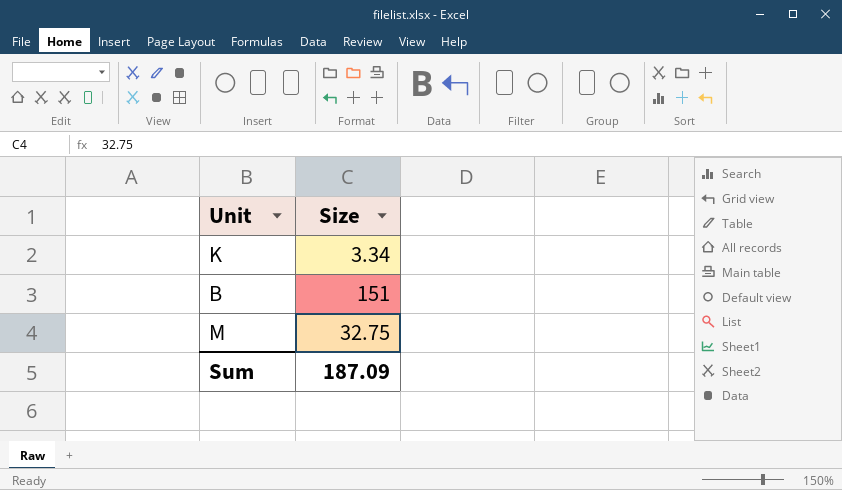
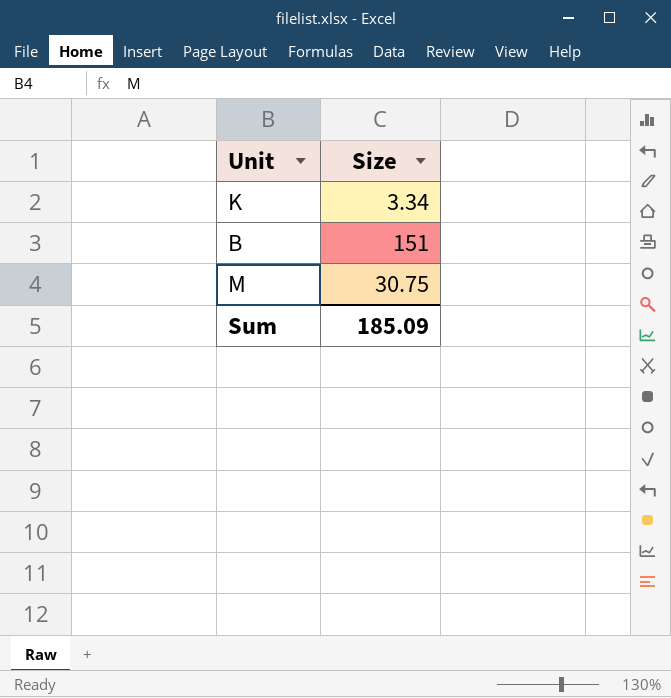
M | Size: 32.75 -> 30.75
Sum | Size: 187.09 -> 185.09

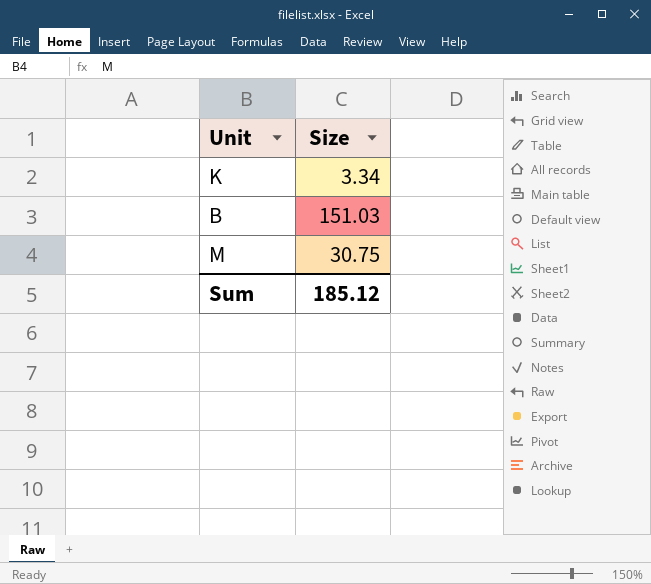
B | Size: 151 -> 151.03
Sum | Size: 185.09 -> 185.12

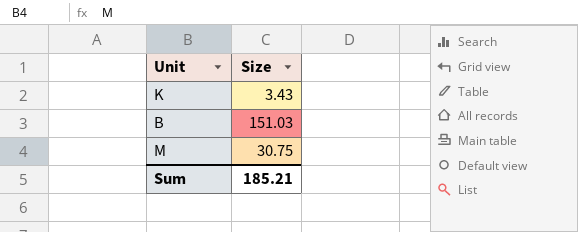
K | Size: 3.34 -> 3.43
Sum | Size: 185.12 -> 185.21

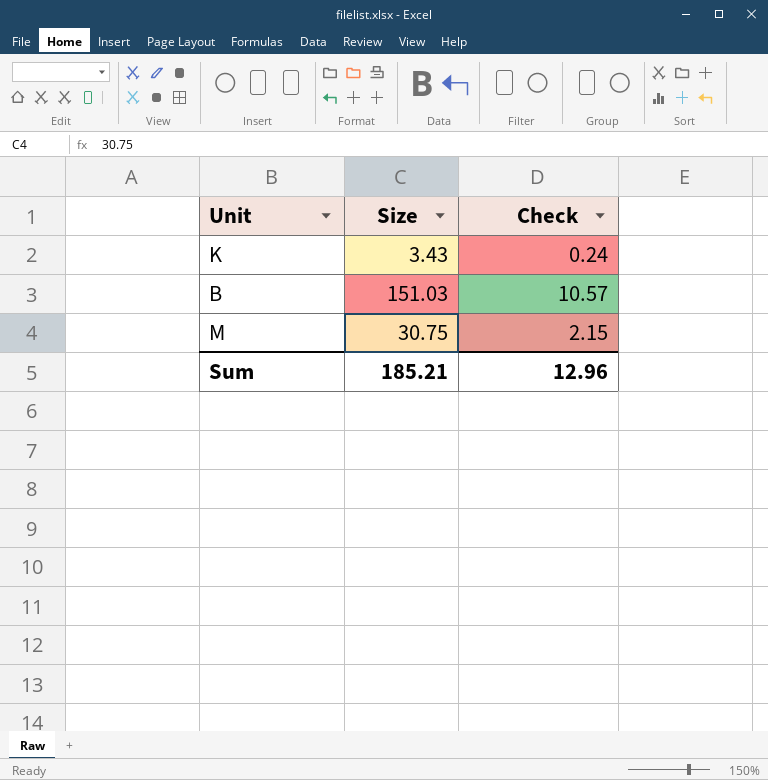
column Check | formula: none -> [Size] * 0.07

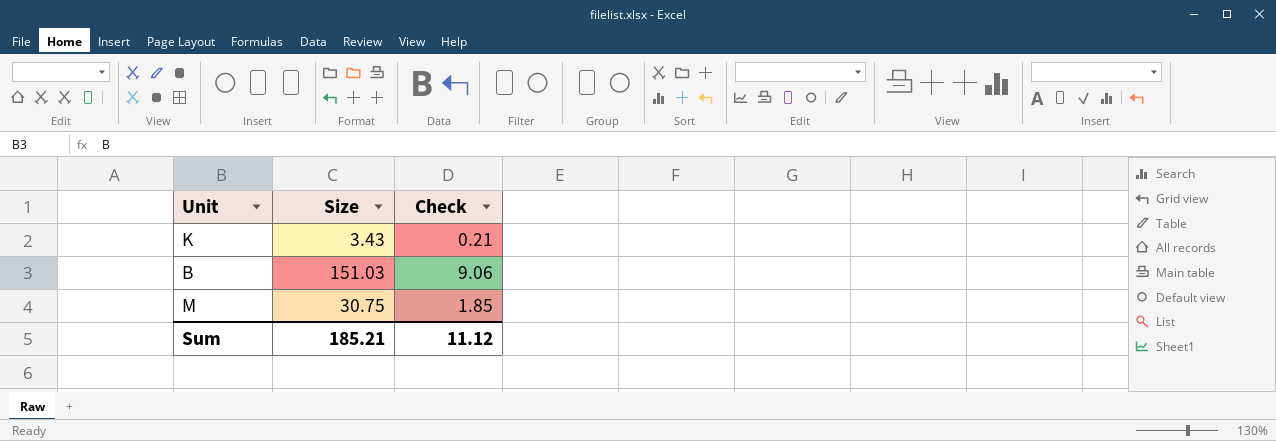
column Check | formula: [Size] * 0.07 -> [Size] * 0.06
Sum | Check: 12.96 -> 11.12

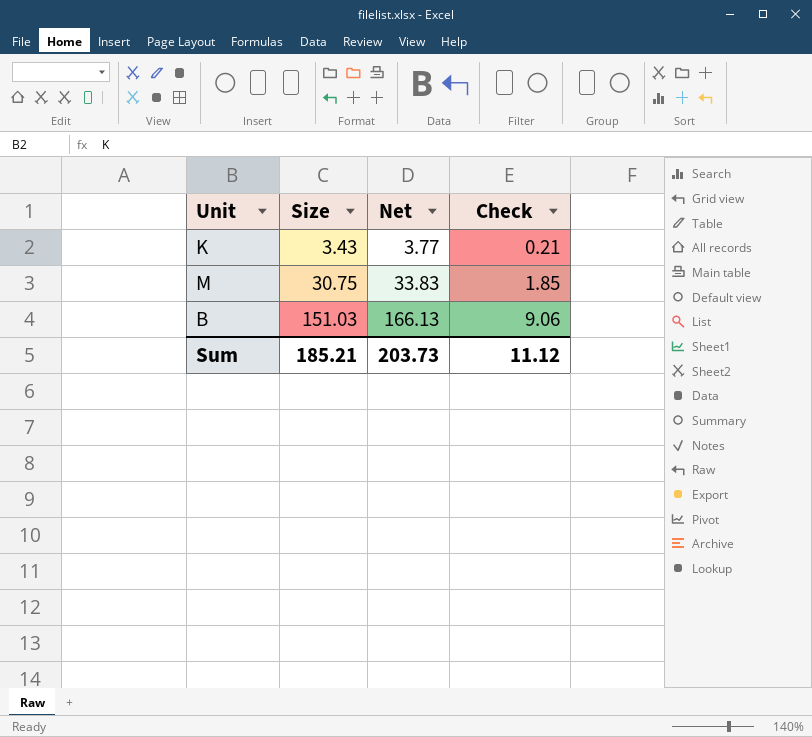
row order: none -> Size ascending
column Net | formula: none -> [Size] * 1.1

